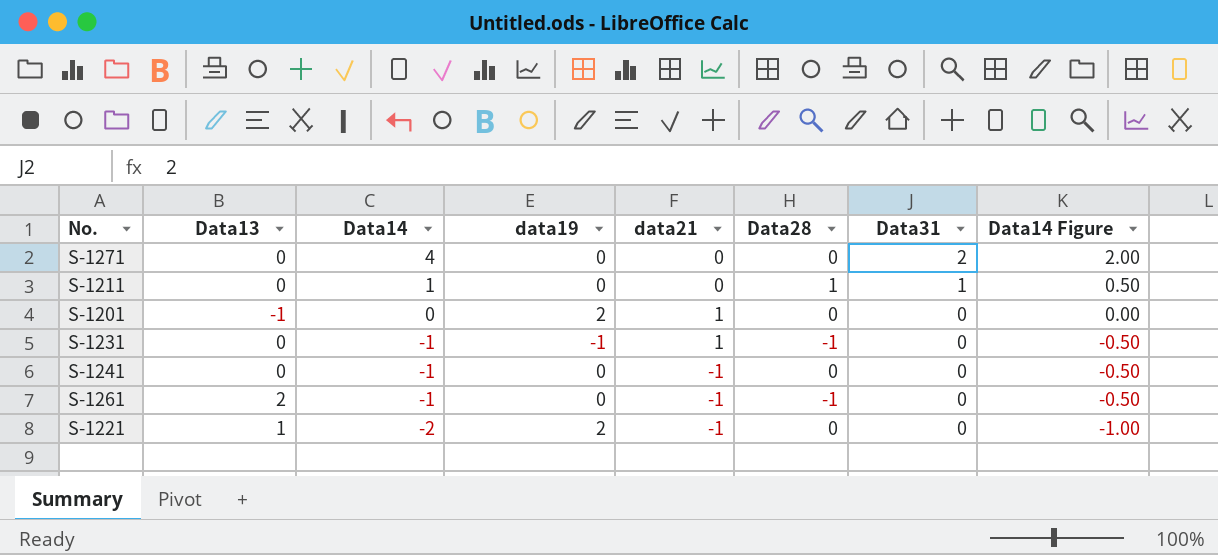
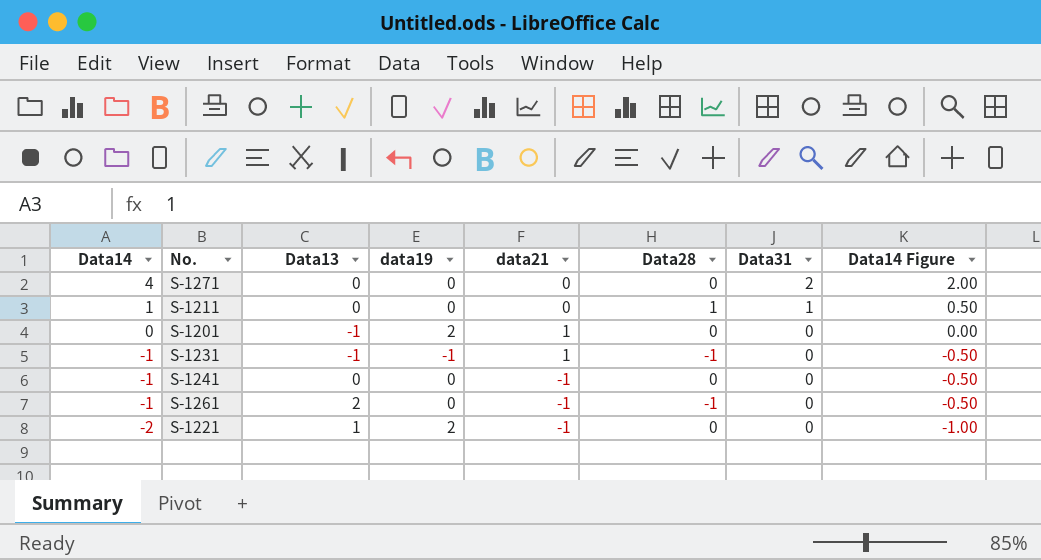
column Data14 | position: 3 -> 1
S-1231 | Data13: 0 -> -1

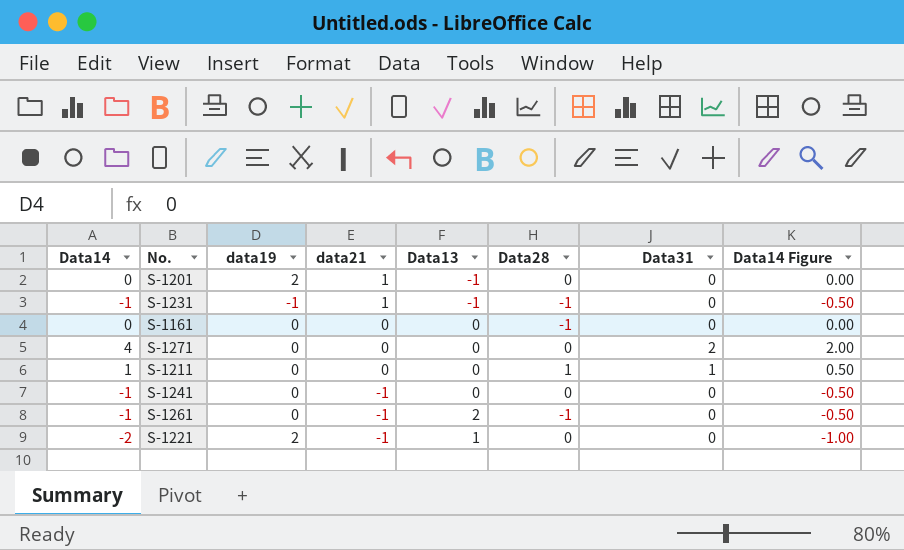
row order: Data14 descending -> data21 descending
column Data13 | position: 3 -> 5
row S-1161: none -> 0 | 0 | 0 | 0 | -1 | 0 | 0.00

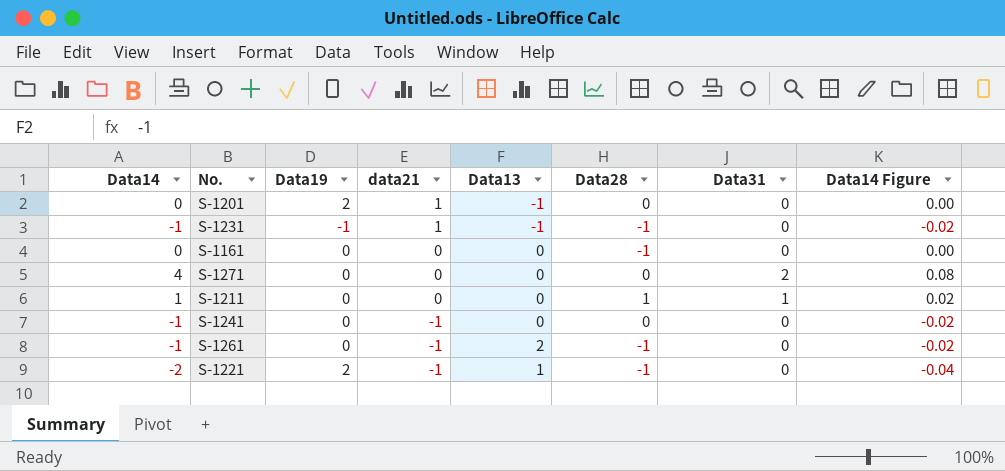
column name: data19 -> Data19
column Data14 Figure | formula: [Data14] * 0.5 -> [Data14] * 0.02
S-1221 | Data28: 0 -> -1

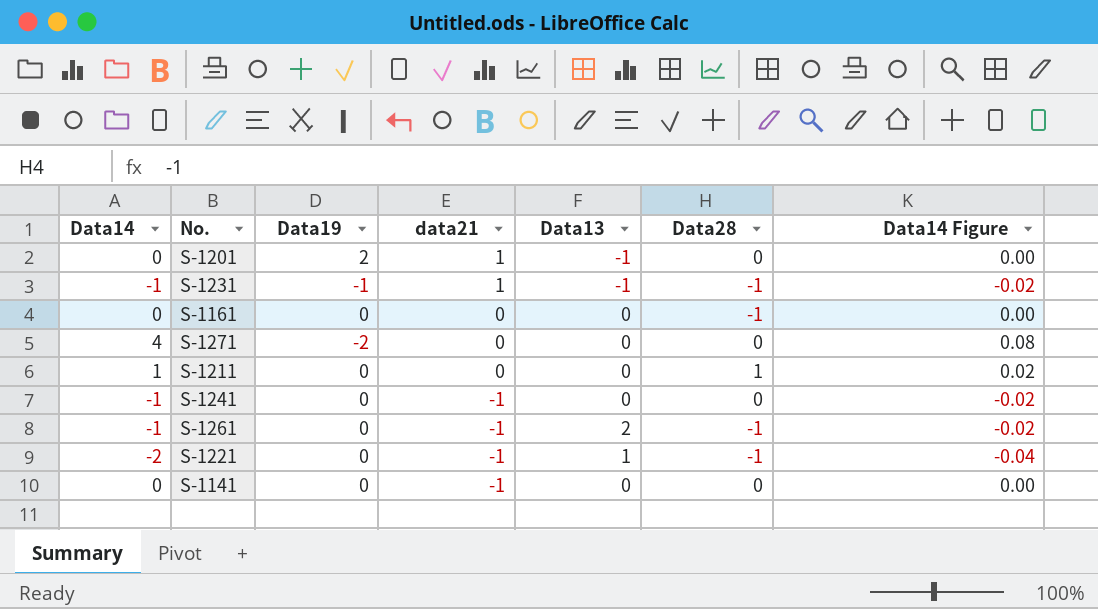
column Data31 | position: 7 -> none
S-1271 | Data19: 0 -> -2
S-1221 | Data19: 2 -> 0
row S-1141: none -> 0 | 0 | -1 | 0 | 0 | 0.00

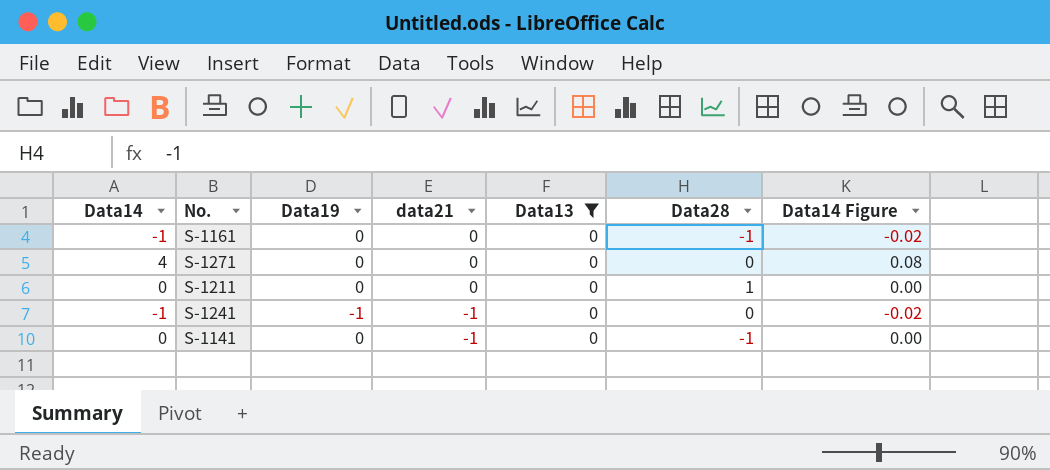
filter: none -> Data13 = 0
S-1161 | Data14: 0 -> -1
S-1161 | Data14 Figure: 0.00 -> -0.02
S-1271 | Data19: -2 -> 0
S-1211 | Data14: 1 -> 0
S-1211 | Data14 Figure: 0.02 -> 0.00
S-1241 | Data19: 0 -> -1
S-1141 | Data28: 0 -> -1

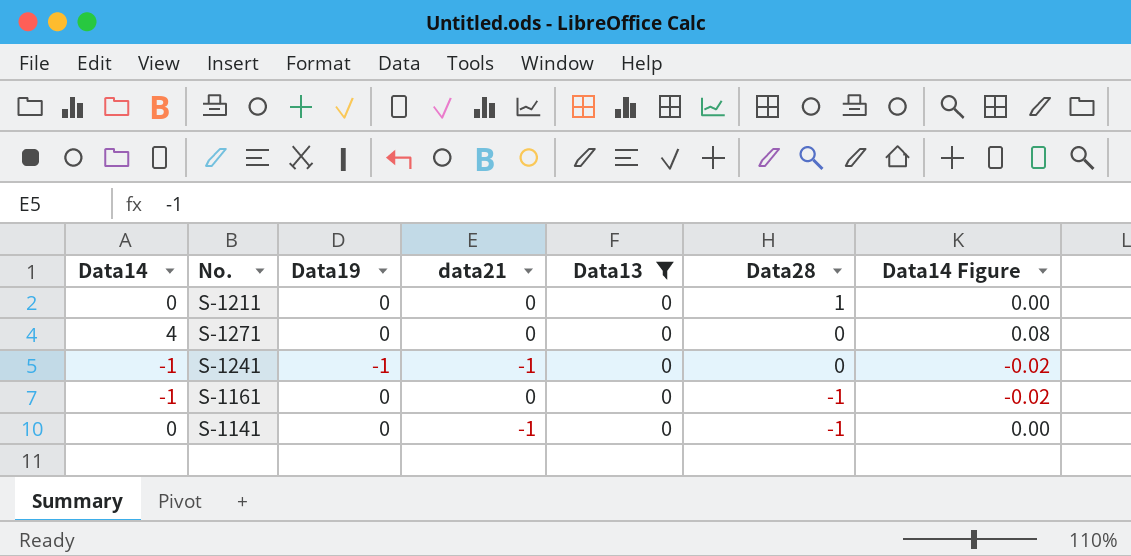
row order: data21 descending -> Data28 descending

